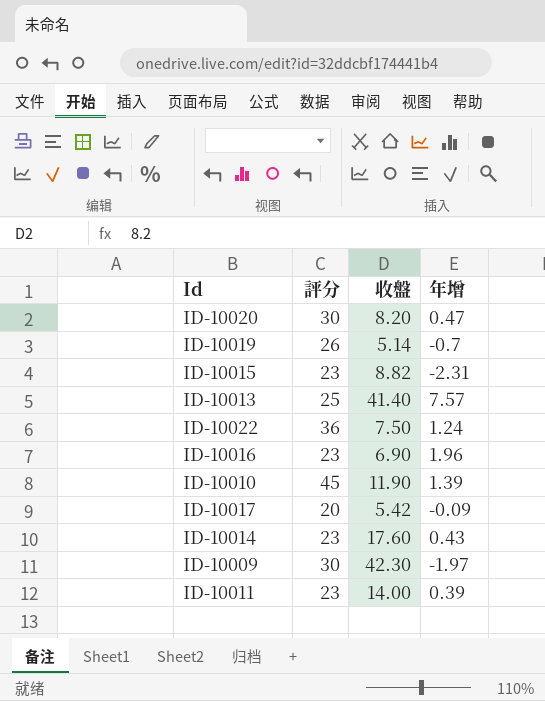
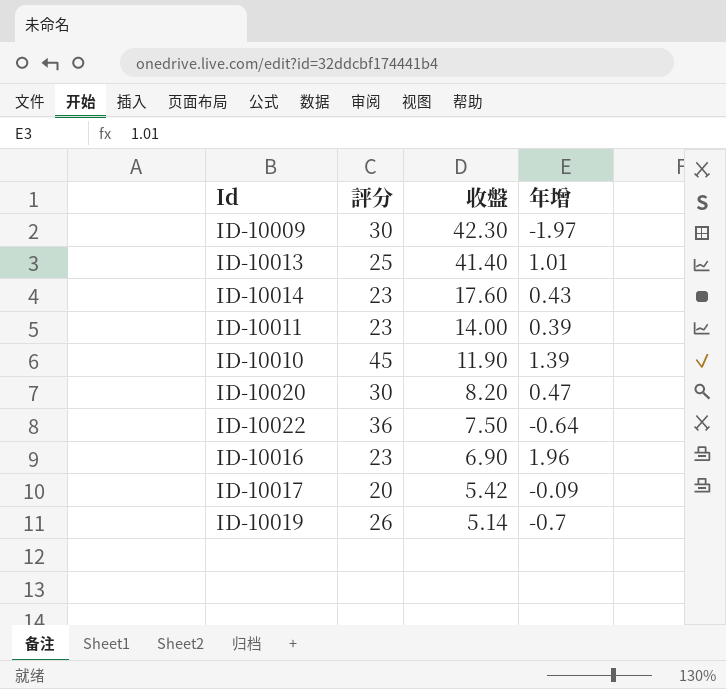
row order: none -> 收盤 descending
row ID-10015: 23 | 8.82 | -2.31 -> none
ID-10013 | 年增: 7.57 -> 1.01
ID-10022 | 年增: 1.24 -> -0.64

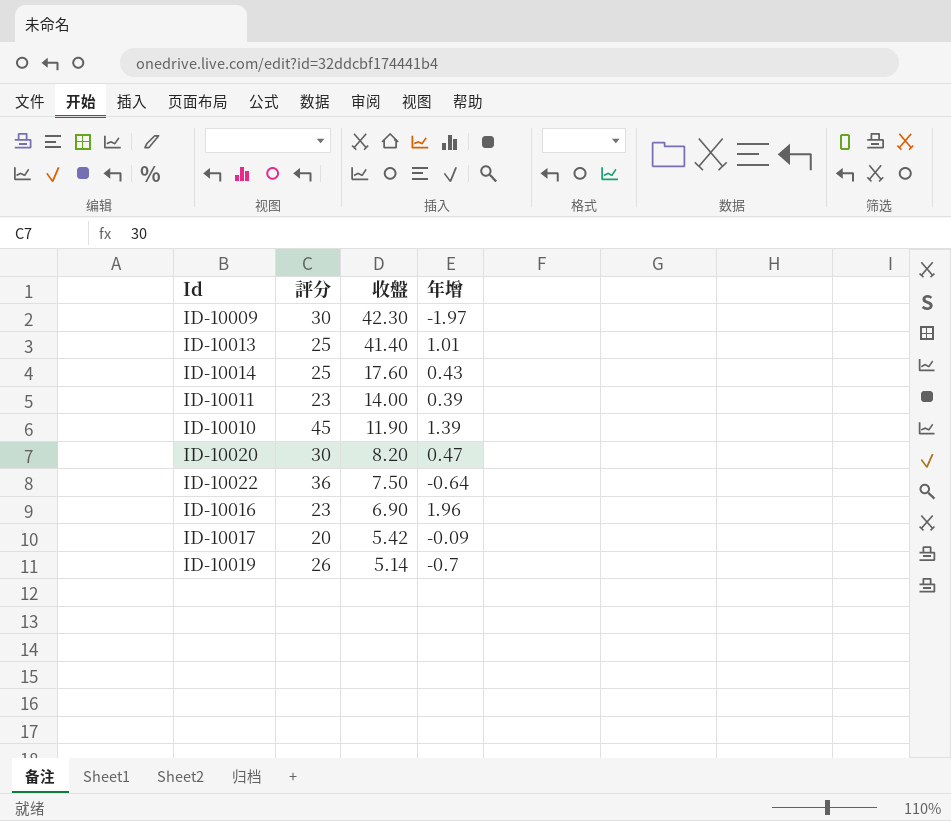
ID-10014 | 評分: 23 -> 25

